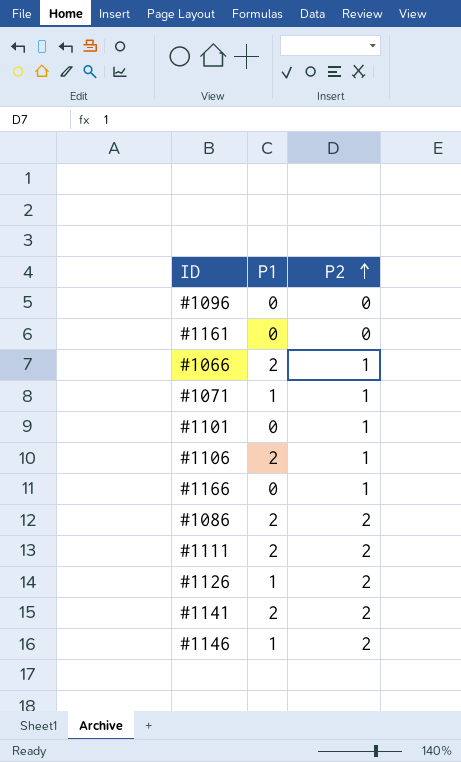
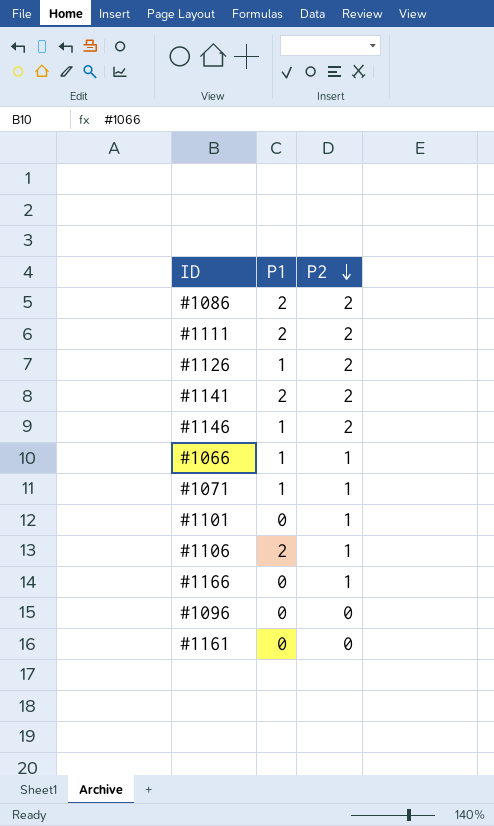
row order: P2 ascending -> P2 descending
#1066 | P1: 2 -> 1

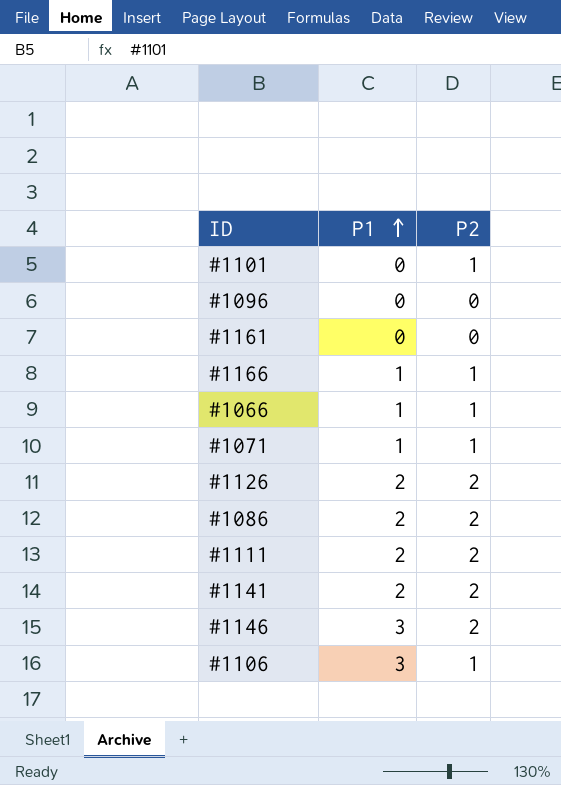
row order: P2 descending -> P1 ascending
#1166 | P1: 0 -> 1
#1126 | P1: 1 -> 2
#1146 | P1: 1 -> 3
#1106 | P1: 2 -> 3

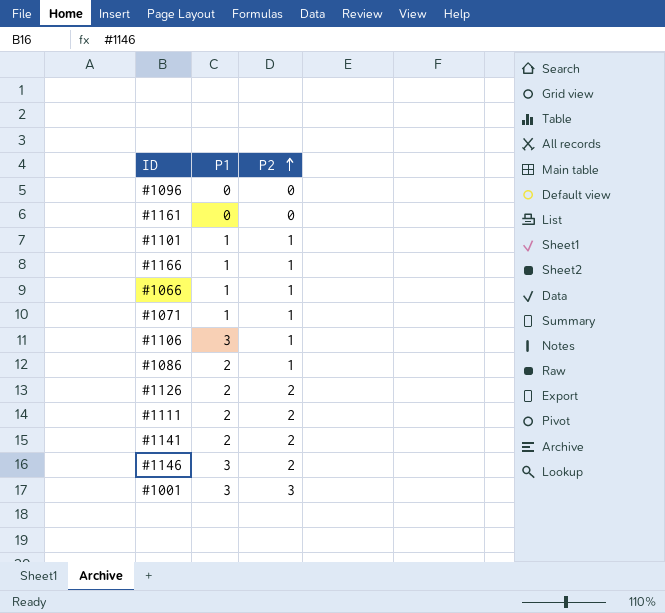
row order: P1 ascending -> P2 ascending
#1101 | P1: 0 -> 1
#1086 | P2: 2 -> 1
row #1001: none -> 3 | 3

